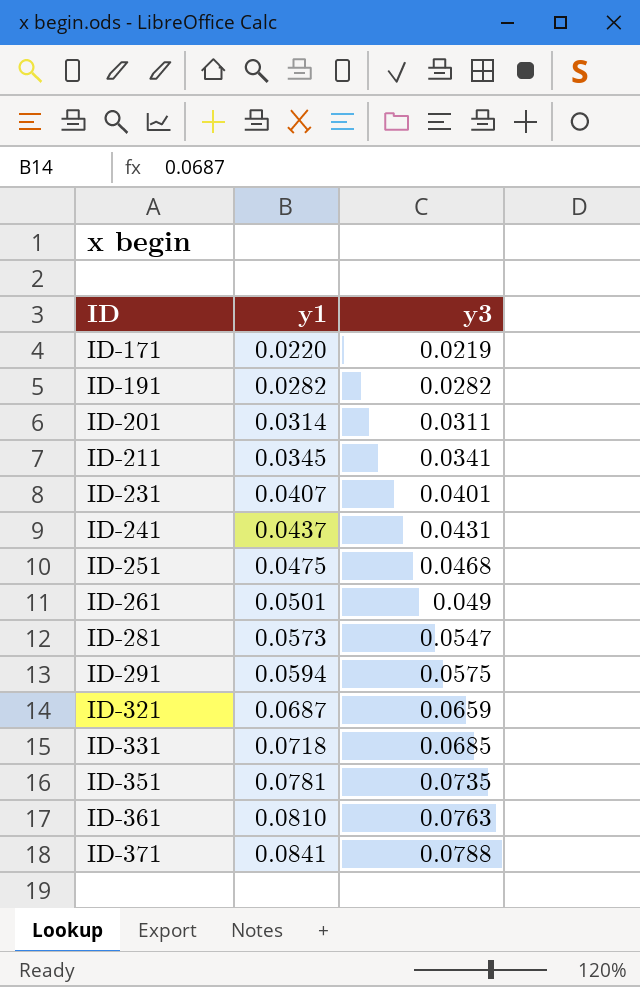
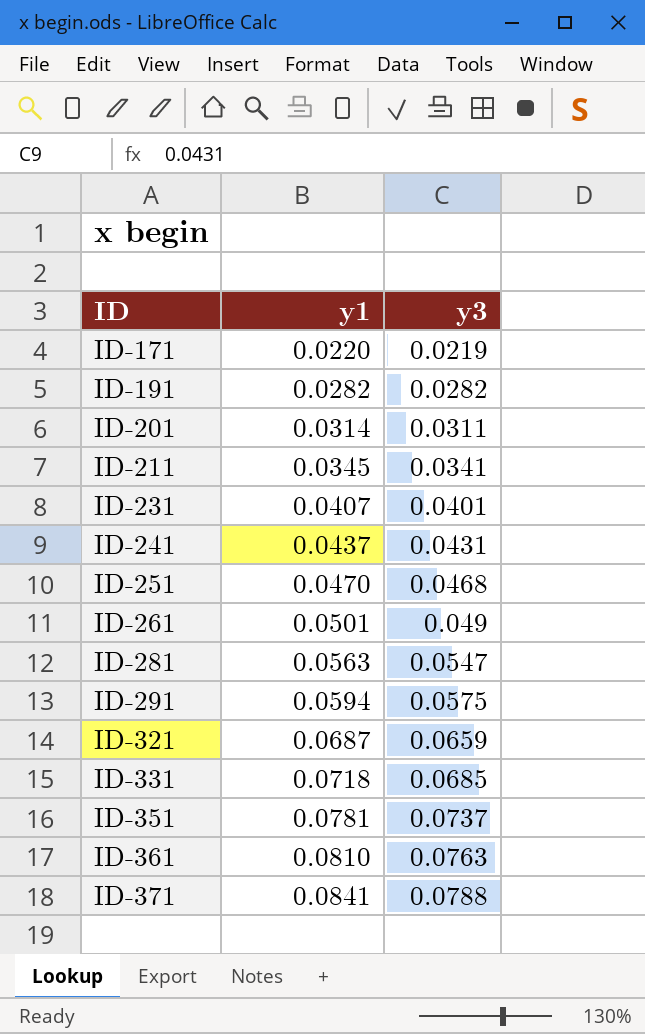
ID-251 | y1: 0.0475 -> 0.0470
ID-281 | y1: 0.0573 -> 0.0563
ID-351 | y3: 0.0735 -> 0.0737

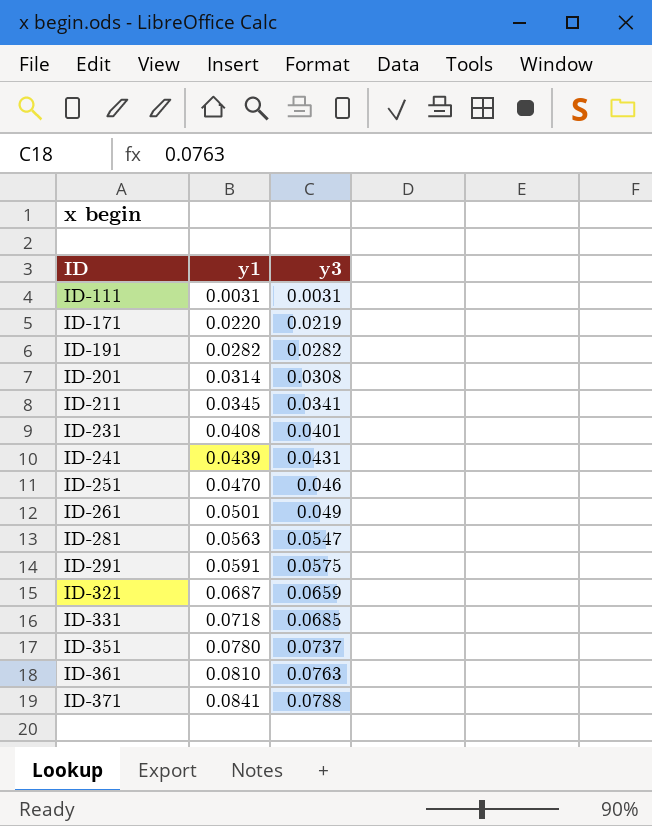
row ID-111: none -> 0.0031 | 0.0031
ID-201 | y3: 0.0311 -> 0.0308
ID-231 | y1: 0.0407 -> 0.0408
ID-241 | y1: 0.0437 -> 0.0439
ID-251 | y3: 0.0468 -> 0.046
ID-291 | y1: 0.0594 -> 0.0591
ID-351 | y1: 0.0781 -> 0.0780

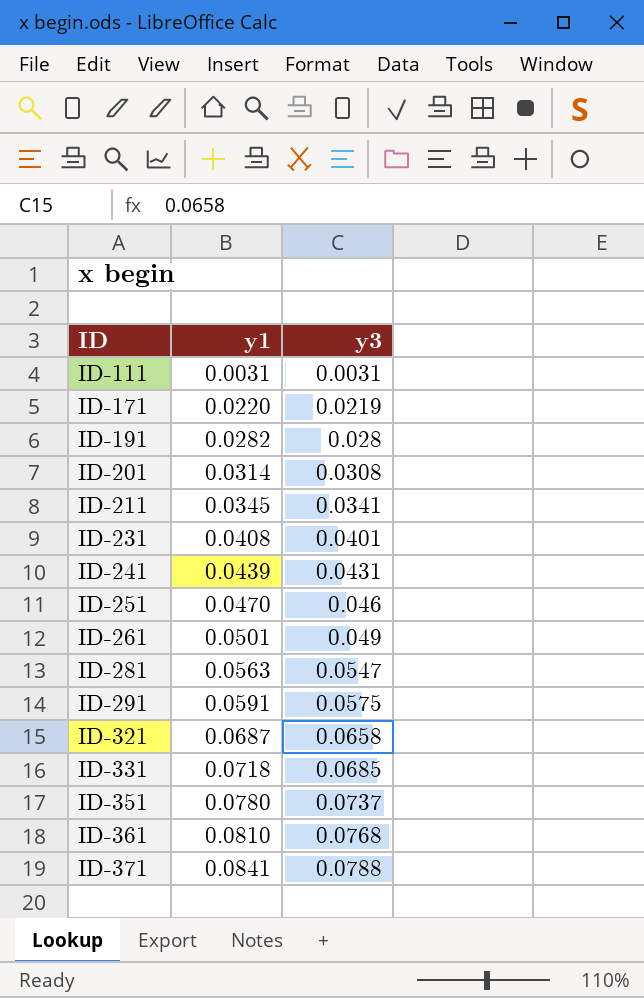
ID-191 | y3: 0.0282 -> 0.028
ID-321 | y3: 0.0659 -> 0.0658
ID-361 | y3: 0.0763 -> 0.0768

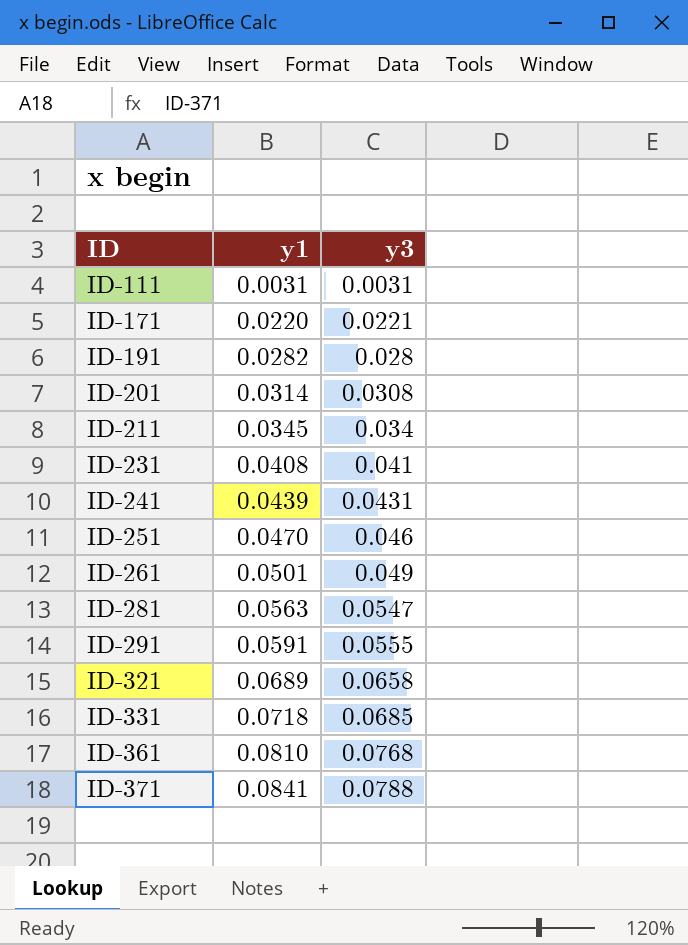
row ID-351: 0.0780 | 0.0737 -> none
ID-171 | y3: 0.0219 -> 0.0221
ID-211 | y3: 0.0341 -> 0.034
ID-231 | y3: 0.0401 -> 0.041
ID-291 | y3: 0.0575 -> 0.0555
ID-321 | y1: 0.0687 -> 0.0689

